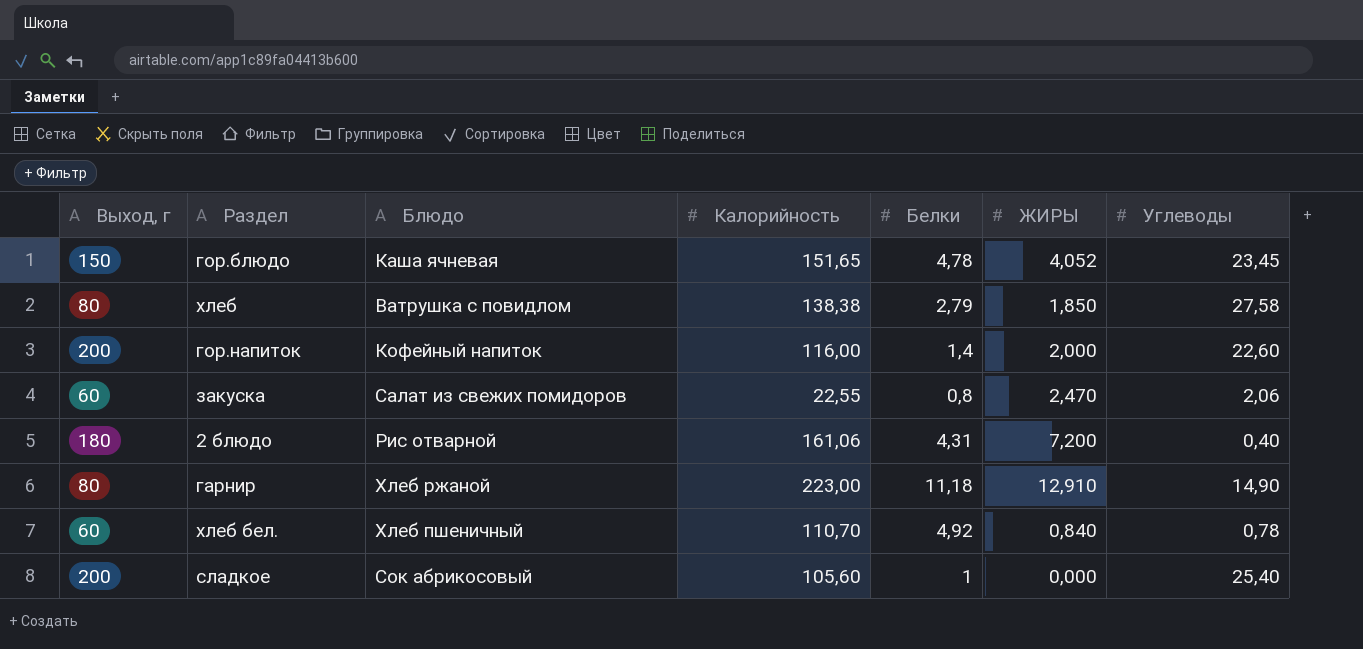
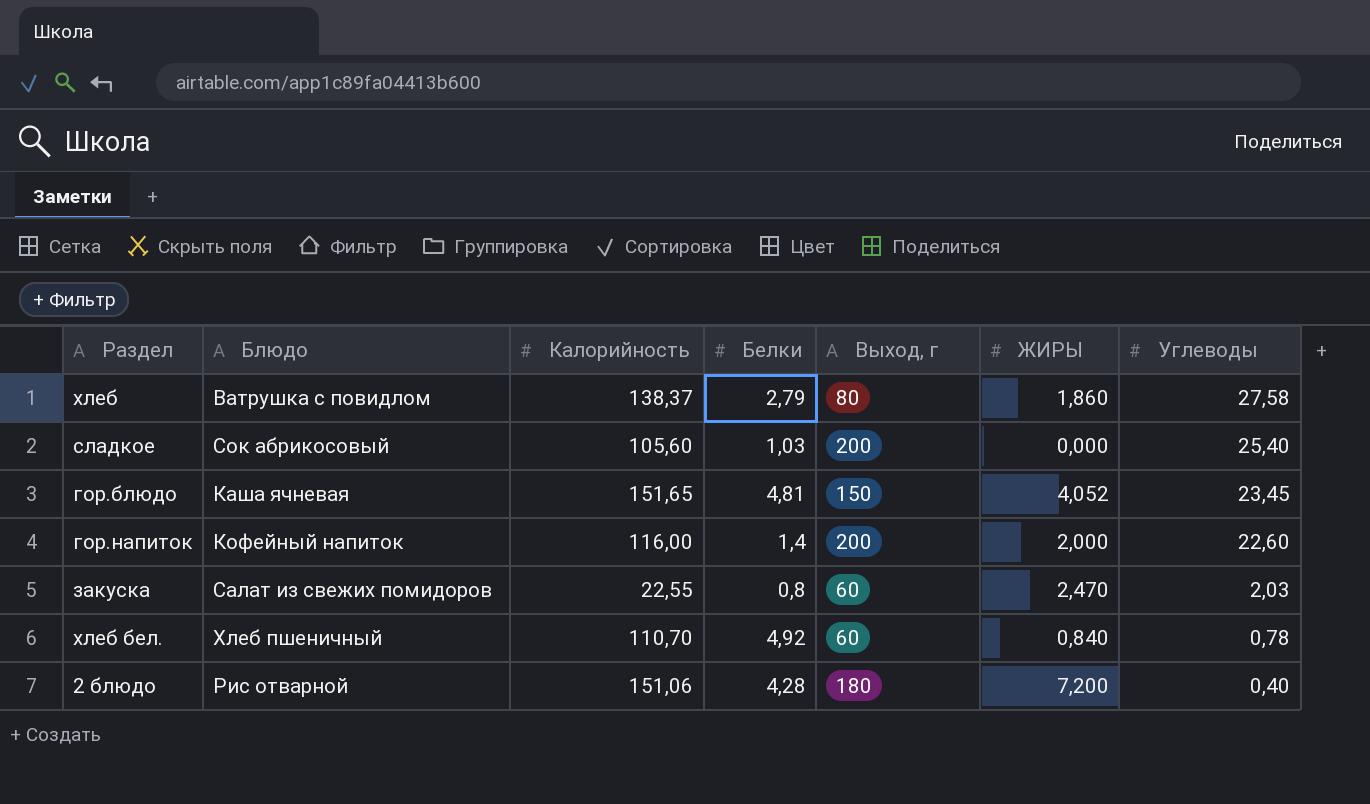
row order: none -> Углеводы descending
column Выход, г | position: 1 -> 5
row гарнир: 80 | Хлеб ржаной | 223,00 | 11,18 | 12,910 | 14,90 -> none
хлеб | Калорийность: 138,38 -> 138,37
хлеб | ЖИРЫ: 1,850 -> 1,860
сладкое | Белки: 1 -> 1,03
гор.блюдо | Белки: 4,78 -> 4,81
закуска | Углеводы: 2,06 -> 2,03
2 блюдо | Калорийность: 161,06 -> 151,06
2 блюдо | Белки: 4,31 -> 4,28

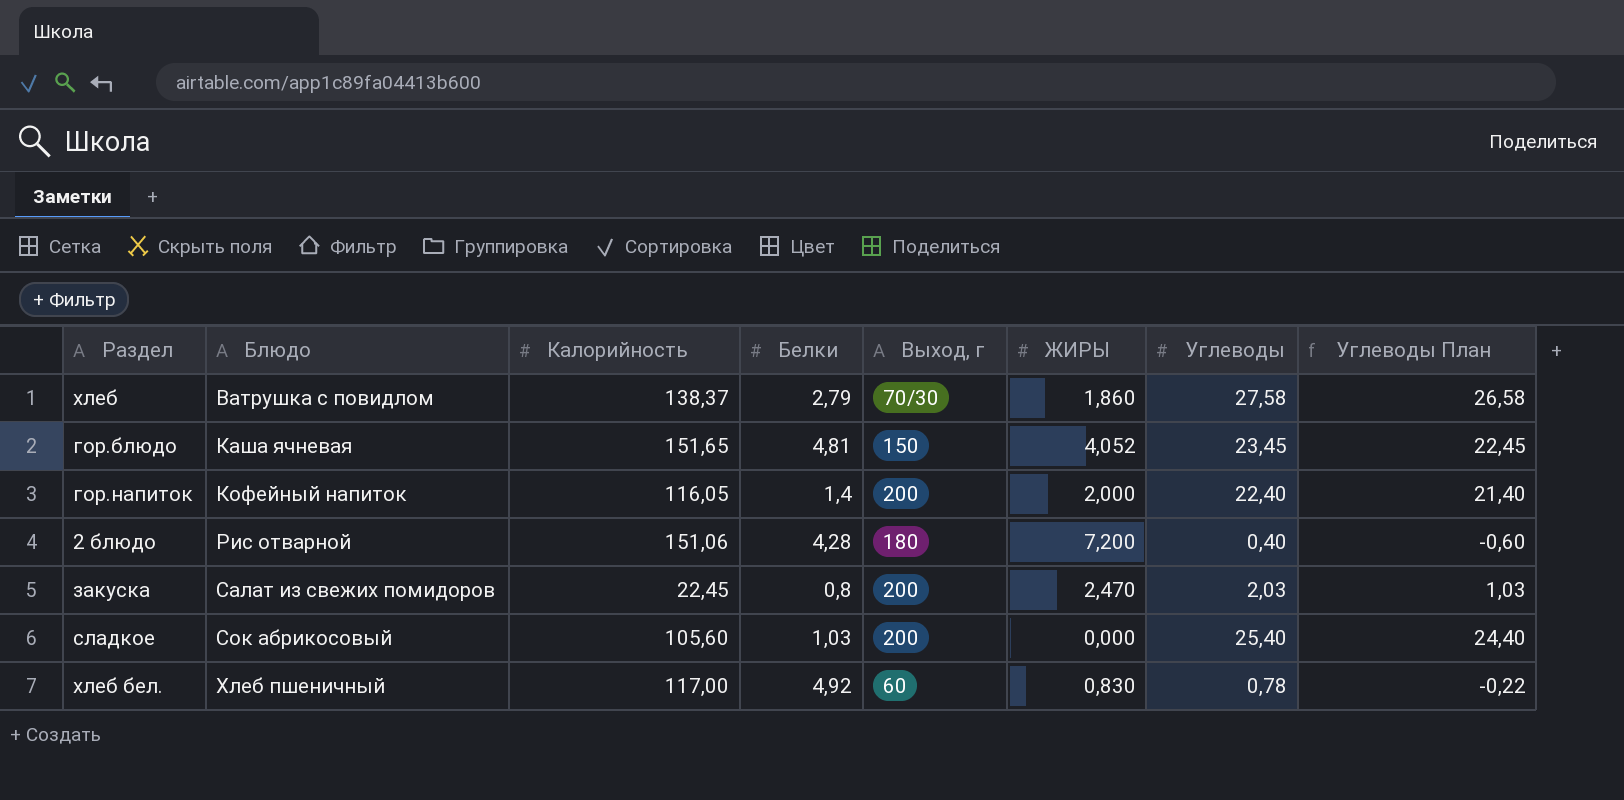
row order: Углеводы descending -> Блюдо ascending
column Углеводы План | formula: none -> [Углеводы] - 1
хлеб | Выход, г: 80 -> 70/30
гор.напиток | Калорийность: 116,00 -> 116,05
гор.напиток | Углеводы: 22,60 -> 22,40
закуска | Калорийность: 22,55 -> 22,45
закуска | Выход, г: 60 -> 200
хлеб бел. | Калорийность: 110,70 -> 117,00
хлеб бел. | ЖИРЫ: 0,840 -> 0,830

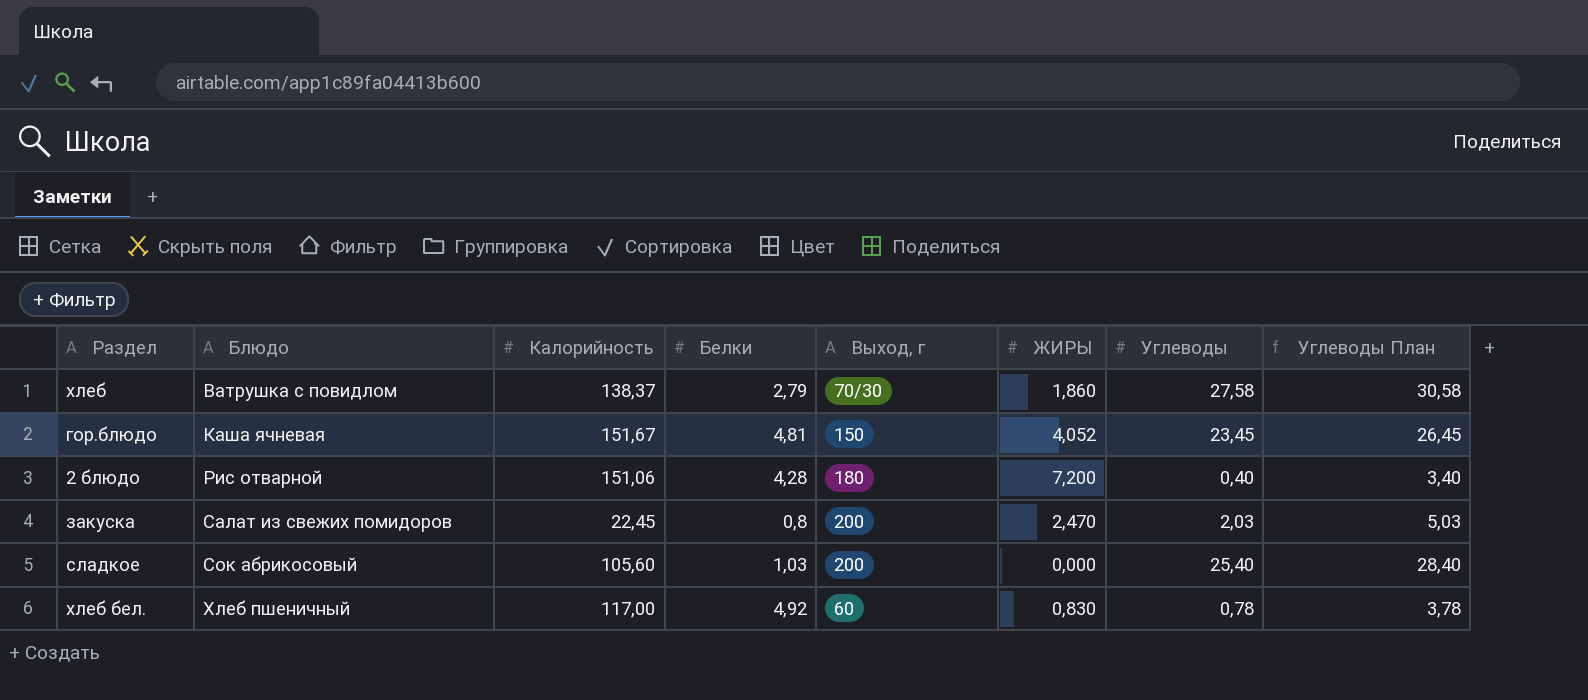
column Углеводы План | formula: [Углеводы] - 1 -> [Углеводы] + 3
row гор.напиток: Кофейный напиток | 116,05 | 1,4 | 200 | 2,000 | 22,40 | 21,40 -> none
гор.блюдо | Калорийность: 151,65 -> 151,67

